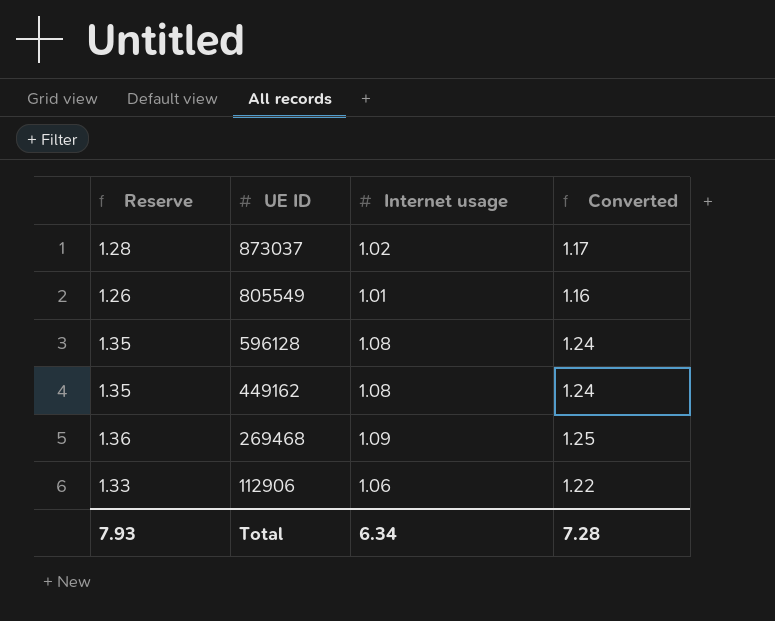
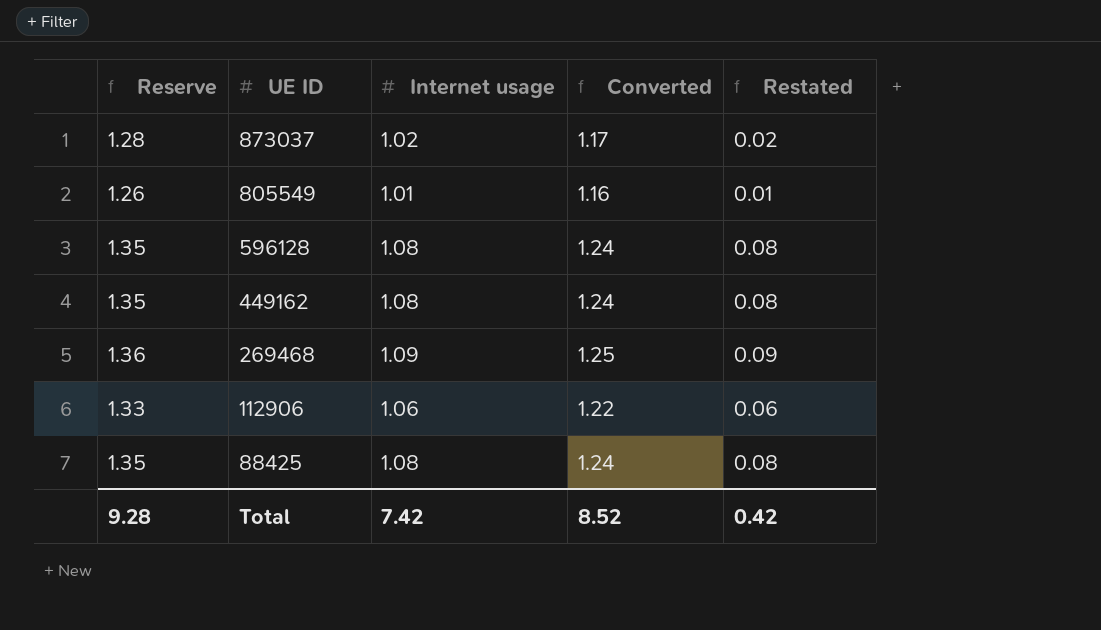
column Restated | formula: none -> [Internet usage] - 1
row 88425: none -> 1.35 | 1.08 | 1.24 | 0.08
Total | Reserve: 7.93 -> 9.28
Total | Internet usage: 6.34 -> 7.42
Total | Converted: 7.28 -> 8.52

